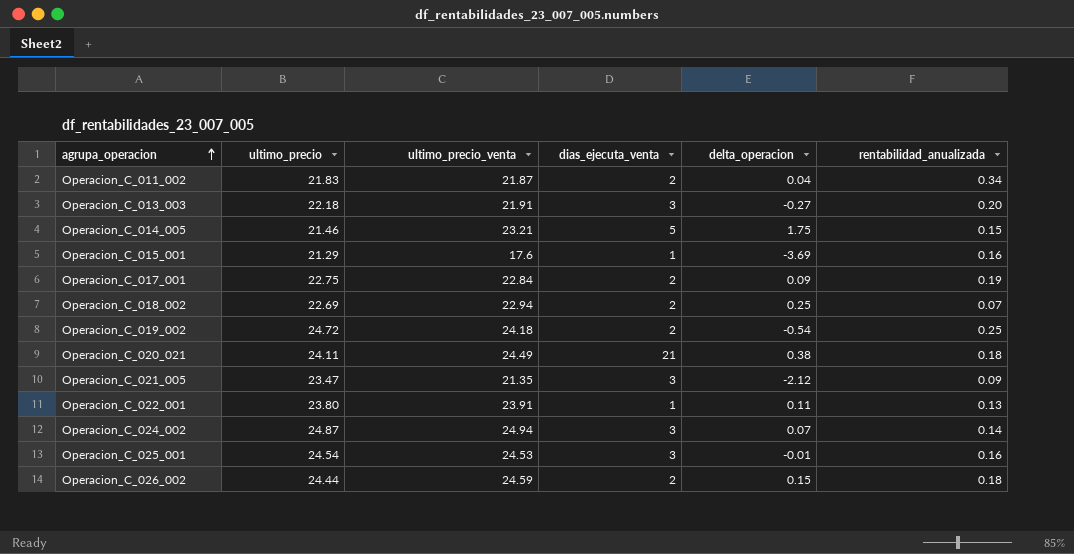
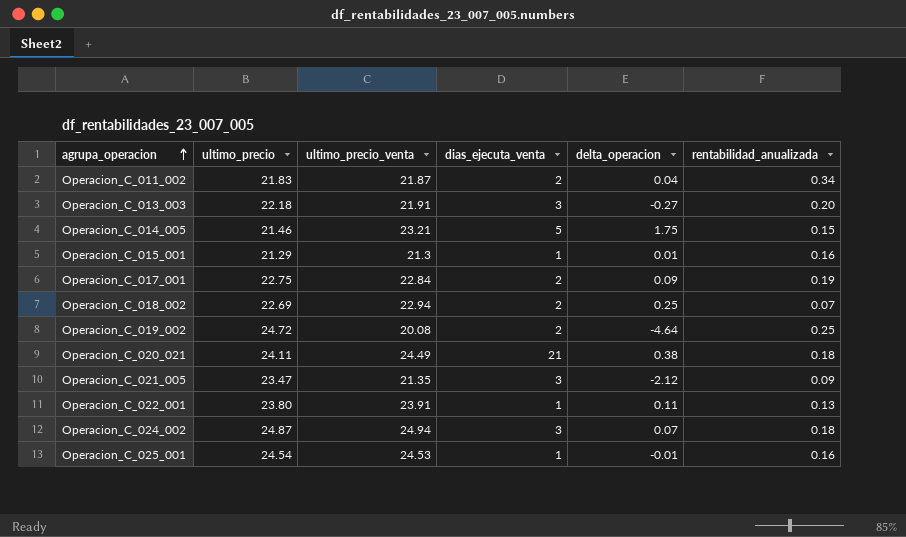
row Operacion_C_026_002: 24.44 | 24.59 | 2 | 0.15 | 0.18 -> none
Operacion_C_015_001 | ultimo_precio_venta: 17.6 -> 21.3
Operacion_C_015_001 | delta_operacion: -3.69 -> 0.01
Operacion_C_019_002 | ultimo_precio_venta: 24.18 -> 20.08
Operacion_C_019_002 | delta_operacion: -0.54 -> -4.64
Operacion_C_024_002 | rentabilidad_anualizada: 0.14 -> 0.18
Operacion_C_025_001 | dias_ejecuta_venta: 3 -> 1

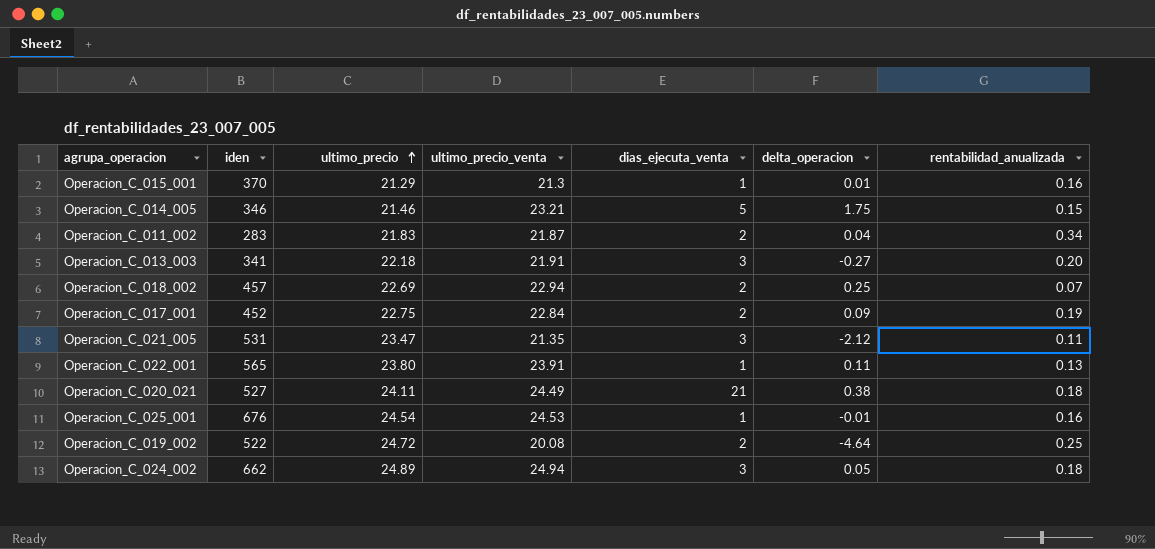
row order: agrupa_operacion ascending -> ultimo_precio ascending
column iden | position: none -> 2
Operacion_C_021_005 | rentabilidad_anualizada: 0.09 -> 0.11
Operacion_C_024_002 | ultimo_precio: 24.87 -> 24.89
Operacion_C_024_002 | delta_operacion: 0.07 -> 0.05

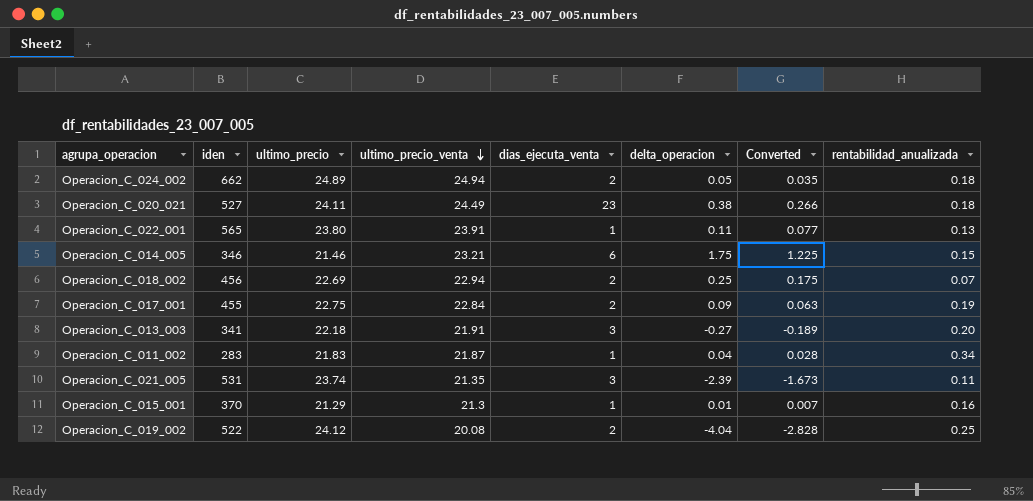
row order: ultimo_precio ascending -> ultimo_precio_venta descending
column Converted | formula: none -> [delta_operacion] * 0.7
row Operacion_C_025_001: 676 | 24.54 | 24.53 | 1 | -0.01 | 0.16 -> none
Operacion_C_024_002 | dias_ejecuta_venta: 3 -> 2
Operacion_C_020_021 | dias_ejecuta_venta: 21 -> 23
Operacion_C_014_005 | dias_ejecuta_venta: 5 -> 6
Operacion_C_018_002 | iden: 457 -> 456
Operacion_C_017_001 | iden: 452 -> 455
Operacion_C_011_002 | dias_ejecuta_venta: 2 -> 1
Operacion_C_021_005 | ultimo_precio: 23.47 -> 23.74
Operacion_C_021_005 | delta_operacion: -2.12 -> -2.39
Operacion_C_019_002 | ultimo_precio: 24.72 -> 24.12
Operacion_C_019_002 | delta_operacion: -4.64 -> -4.04

